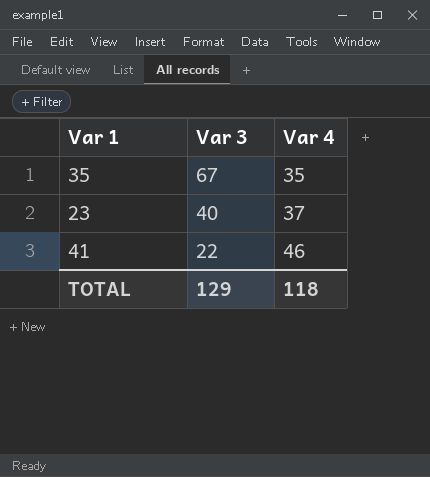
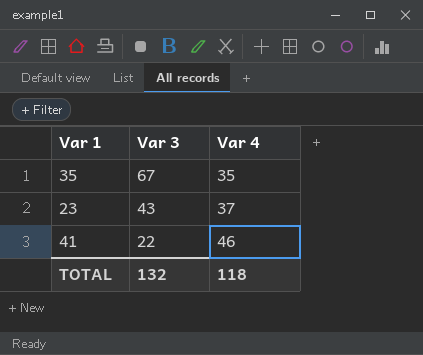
23 | Var 3: 40 -> 43
TOTAL | Var 3: 129 -> 132

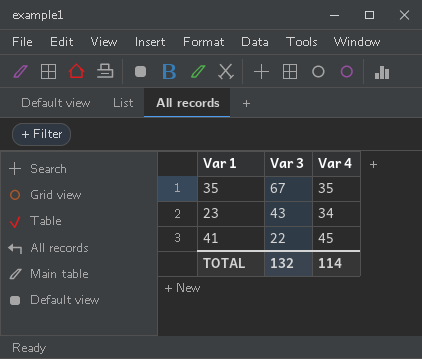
23 | Var 4: 37 -> 34
41 | Var 4: 46 -> 45
TOTAL | Var 4: 118 -> 114

